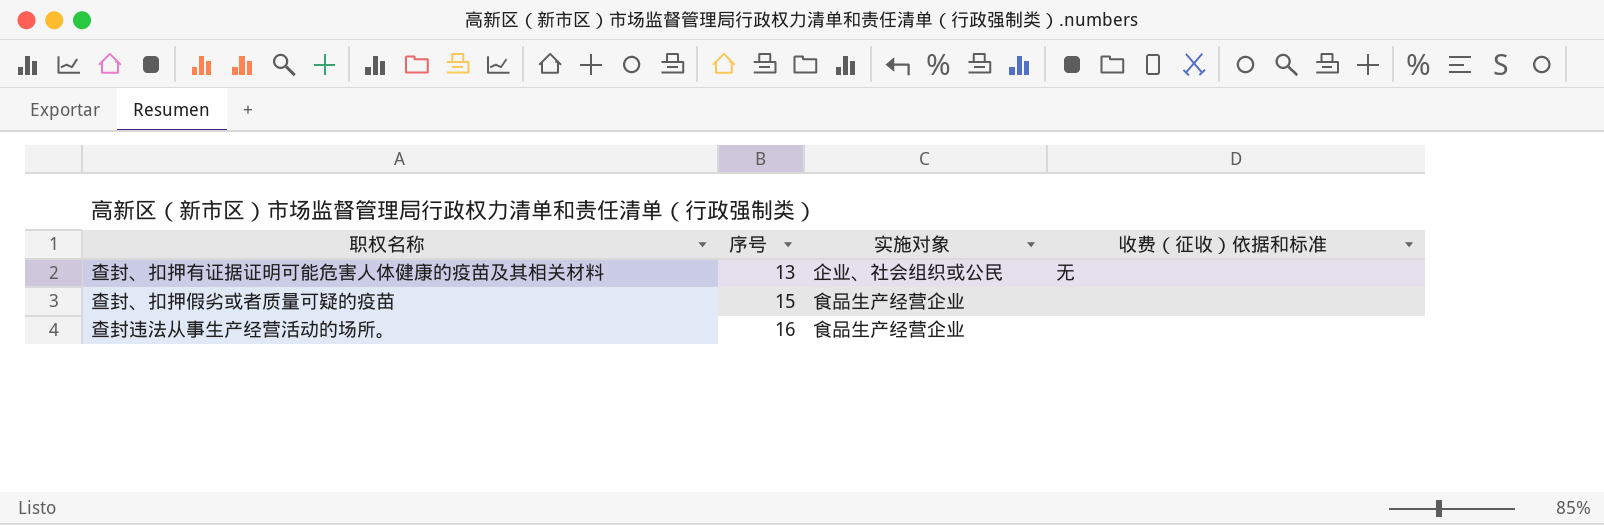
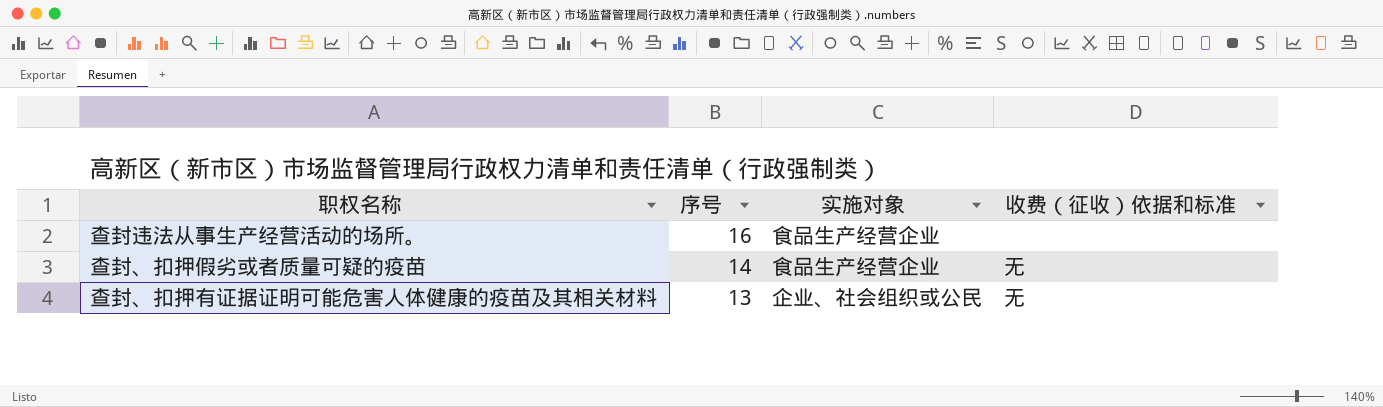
row order: 序号 ascending -> 序号 descending
查封、扣押假劣或者质量可疑的疫苗 | 序号: 15 -> 14
查封、扣押假劣或者质量可疑的疫苗 | 收费（征收）依据和标准: none -> 无

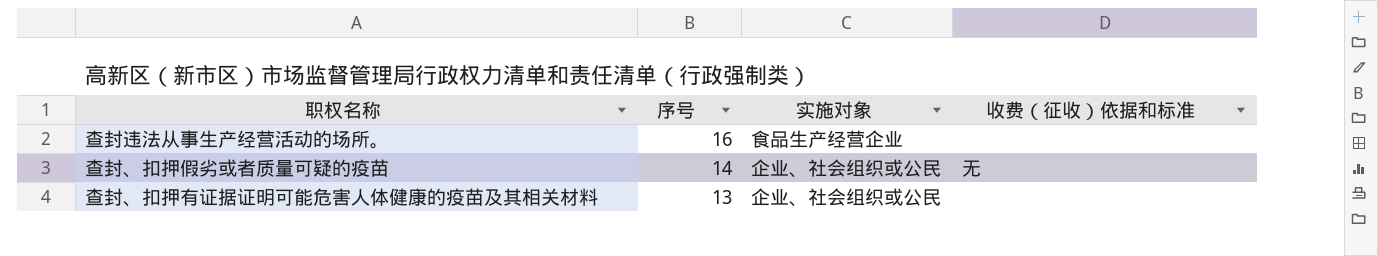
查封、扣押假劣或者质量可疑的疫苗 | 实施对象: 食品生产经营企业 -> 企业、社会组织或公民
查封、扣押有证据证明可能危害人体健康的疫苗及其相关材料 | 收费（征收）依据和标准: 无 -> none

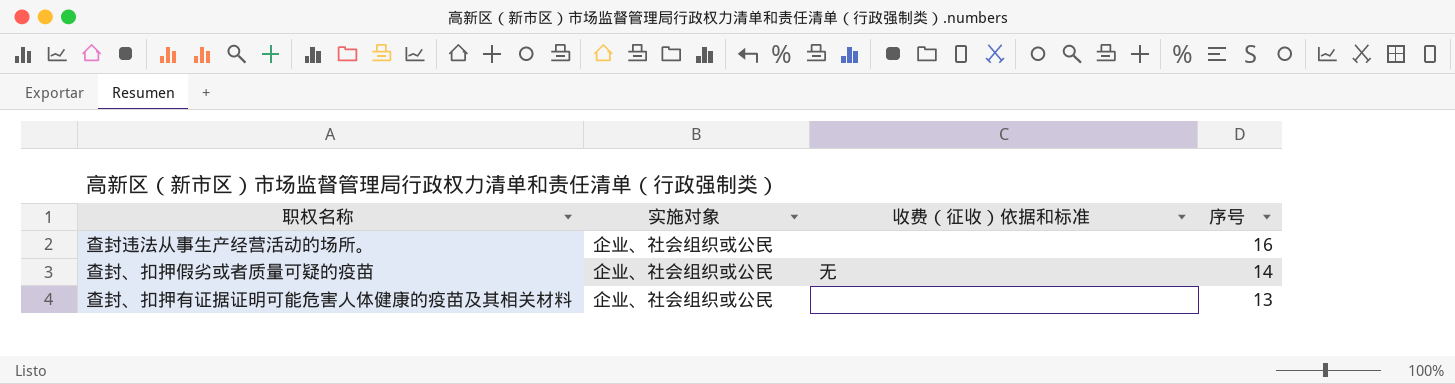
column 序号 | position: 2 -> 4
查封违法从事生产经营活动的场所。 | 实施对象: 食品生产经营企业 -> 企业、社会组织或公民

